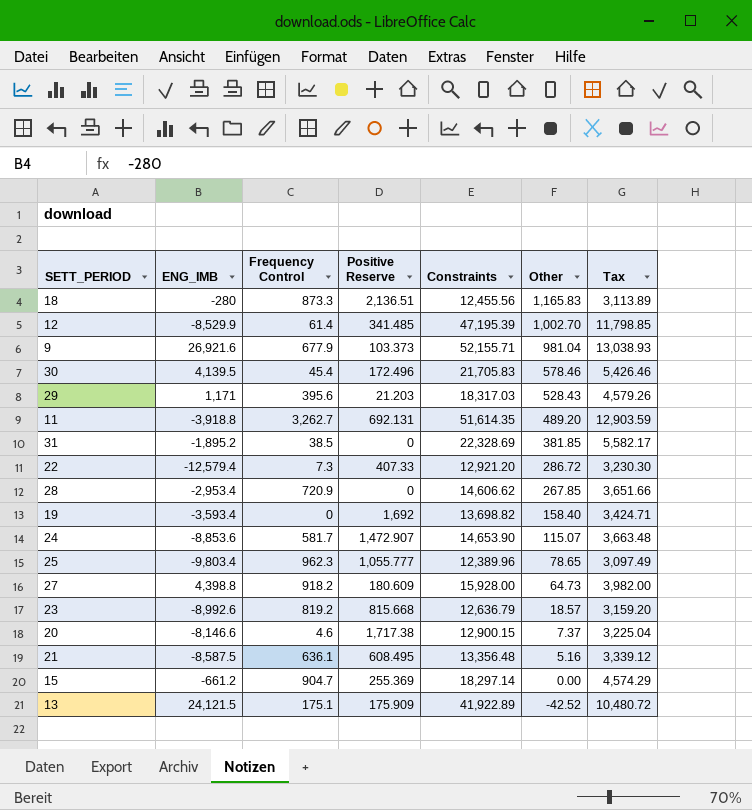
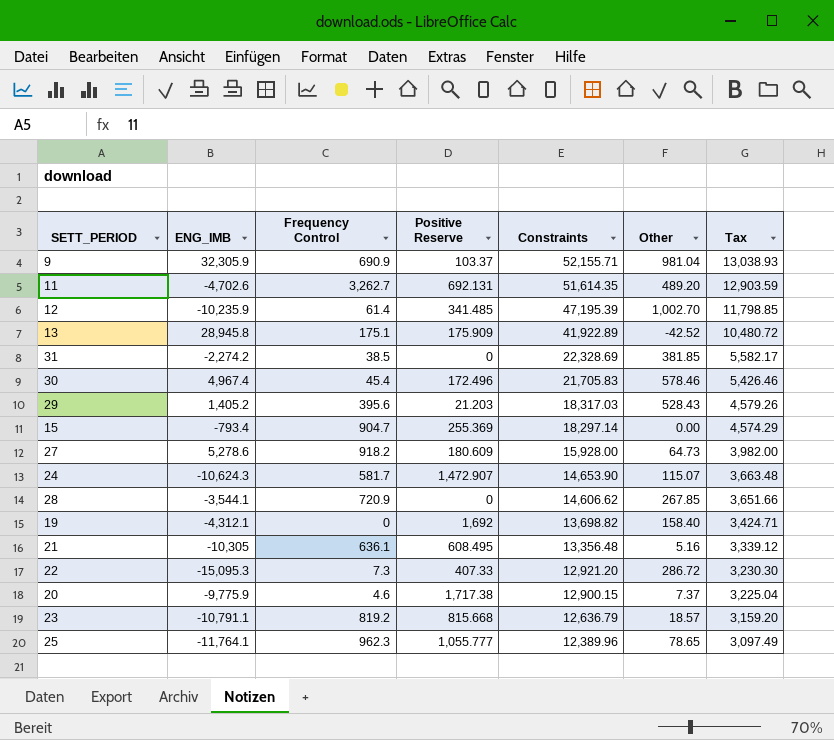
row order: Other descending -> Constraints descending
row 18: -280 | 873.3 | 2,136.51 | 12,455.56 | 1,165.83 | 3,113.89 -> none
9 | ENG_IMB: 26,921.6 -> 32,305.9
9 | Frequency Control: 677.9 -> 690.9
9 | Positive Reserve: 103.373 -> 103.37
11 | ENG_IMB: -3,918.8 -> -4,702.6
12 | ENG_IMB: -8,529.9 -> -10,235.9
13 | ENG_IMB: 24,121.5 -> 28,945.8
31 | ENG_IMB: -1,895.2 -> -2,274.2
30 | ENG_IMB: 4,139.5 -> 4,967.4
29 | ENG_IMB: 1,171 -> 1,405.2
15 | ENG_IMB: -661.2 -> -793.4
27 | ENG_IMB: 4,398.8 -> 5,278.6
24 | ENG_IMB: -8,853.6 -> -10,624.3
28 | ENG_IMB: -2,953.4 -> -3,544.1
19 | ENG_IMB: -3,593.4 -> -4,312.1
21 | ENG_IMB: -8,587.5 -> -10,305
22 | ENG_IMB: -12,579.4 -> -15,095.3
20 | ENG_IMB: -8,146.6 -> -9,775.9
23 | ENG_IMB: -8,992.6 -> -10,791.1
25 | ENG_IMB: -9,803.4 -> -11,764.1

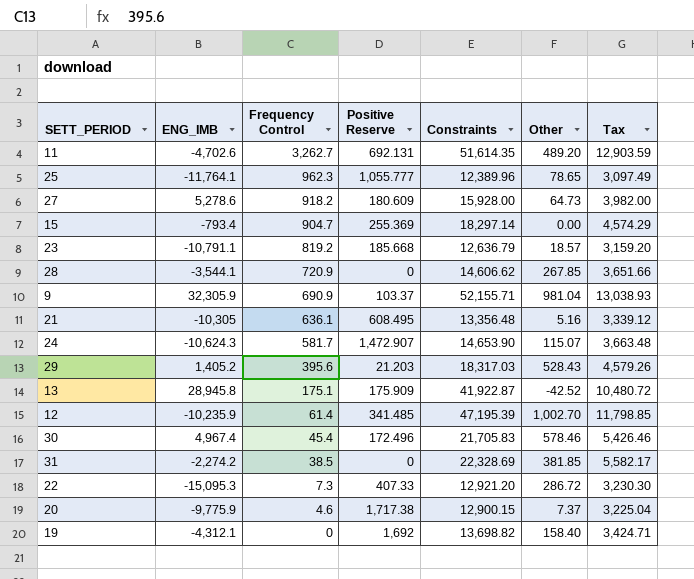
row order: Constraints descending -> Frequency Control descending
23 | Positive Reserve: 815.668 -> 185.668
13 | Constraints: 41,922.89 -> 41,922.87

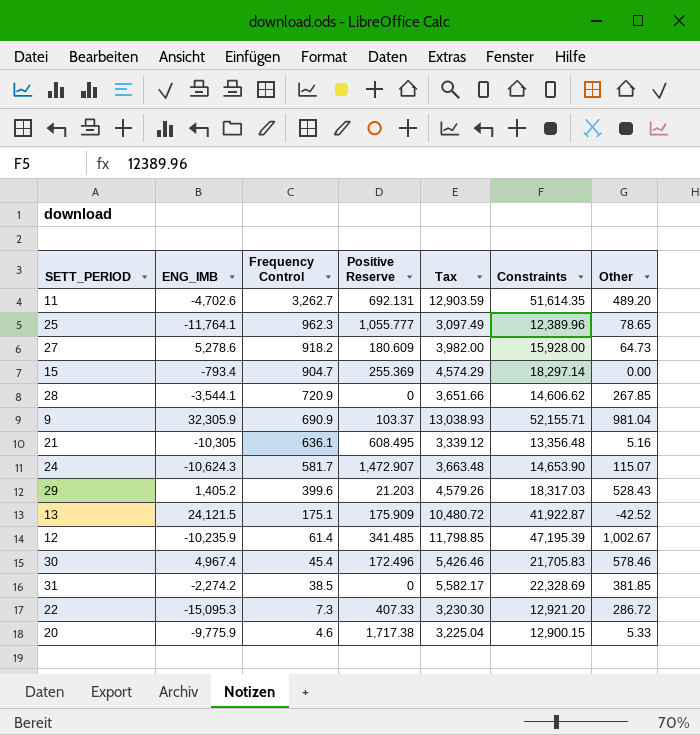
column Tax | position: 7 -> 5
row 23: -10,791.1 | 819.2 | 185.668 | 12,636.79 | 18.57 | 3,159.20 -> none
row 19: -4,312.1 | 0 | 1,692 | 13,698.82 | 158.40 | 3,424.71 -> none
29 | Frequency Control: 395.6 -> 399.6
13 | ENG_IMB: 28,945.8 -> 24,121.5
12 | Other: 1,002.70 -> 1,002.67
20 | Other: 7.37 -> 5.33

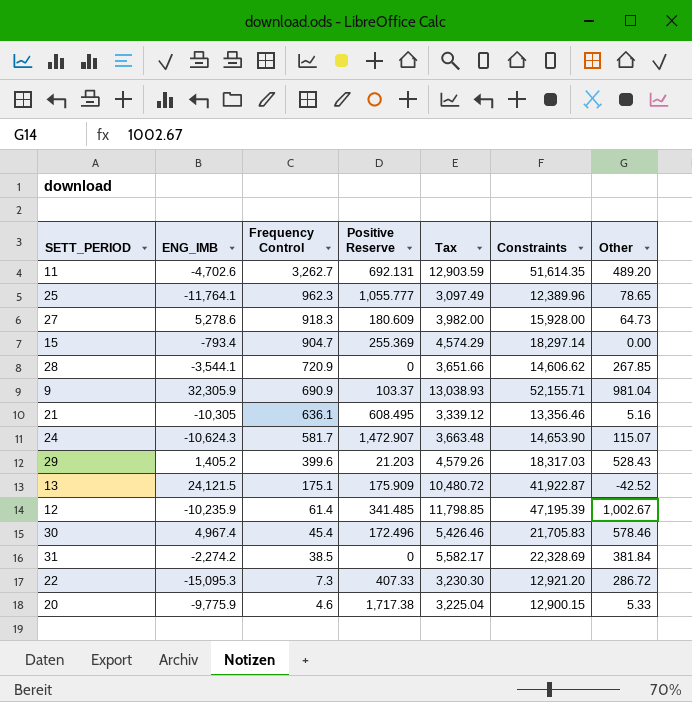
27 | Frequency Control: 918.2 -> 918.3
21 | Constraints: 13,356.48 -> 13,356.46
31 | Other: 381.85 -> 381.84

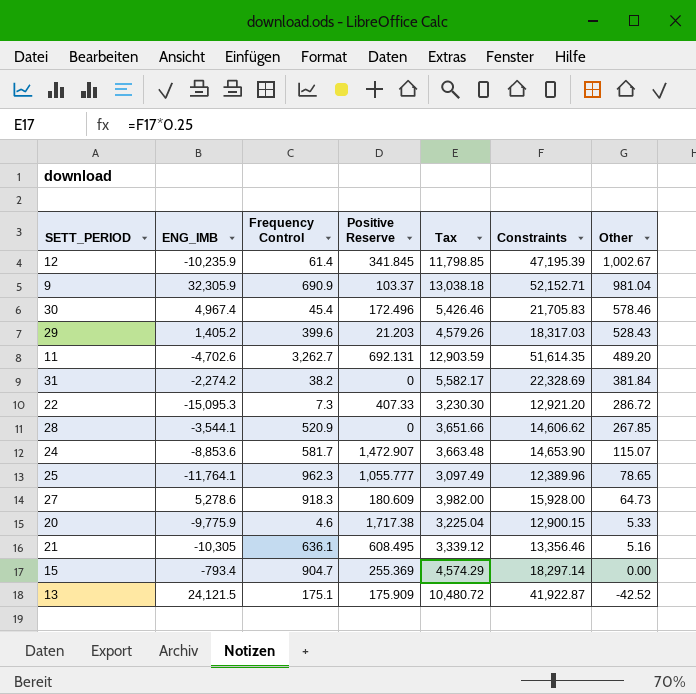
row order: Frequency Control descending -> Other descending
12 | Positive Reserve: 341.485 -> 341.845
9 | Tax: 13,038.93 -> 13,038.18
9 | Constraints: 52,155.71 -> 52,152.71
31 | Frequency Control: 38.5 -> 38.2
28 | Frequency Control: 720.9 -> 520.9
24 | ENG_IMB: -10,624.3 -> -8,853.6

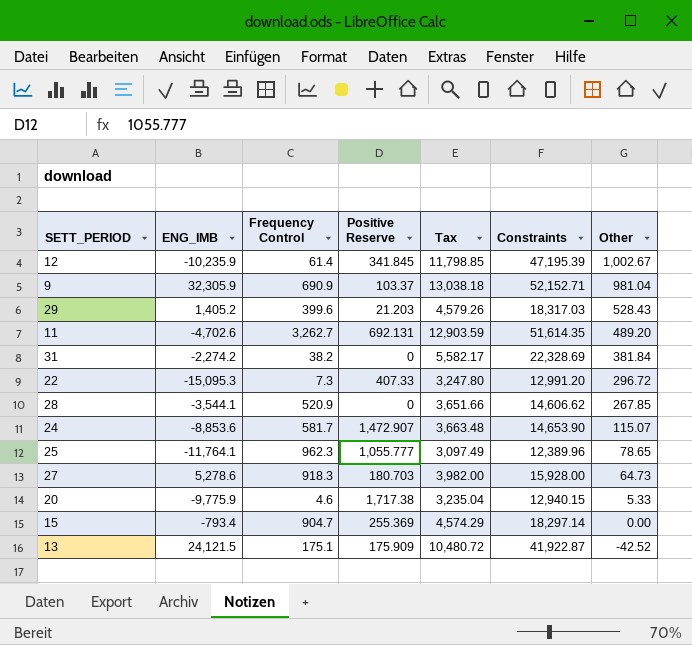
row 30: 4,967.4 | 45.4 | 172.496 | 5,426.46 | 21,705.83 | 578.46 -> none
row 21: -10,305 | 636.1 | 608.495 | 3,339.12 | 13,356.46 | 5.16 -> none
22 | Tax: 3,230.30 -> 3,247.80
22 | Constraints: 12,921.20 -> 12,991.20
22 | Other: 286.72 -> 296.72
27 | Positive Reserve: 180.609 -> 180.703
20 | Tax: 3,225.04 -> 3,235.04
20 | Constraints: 12,900.15 -> 12,940.15

